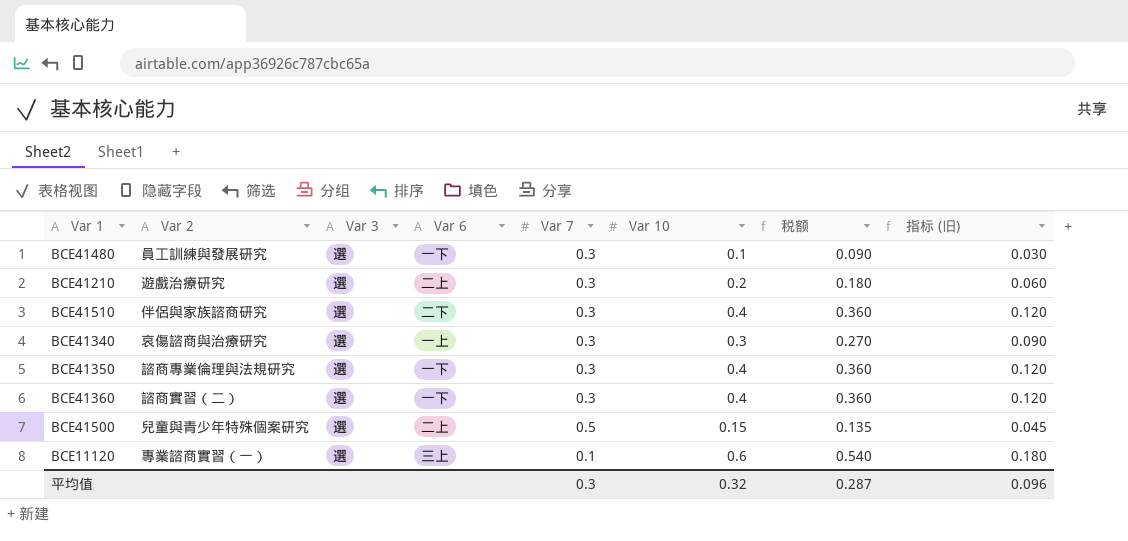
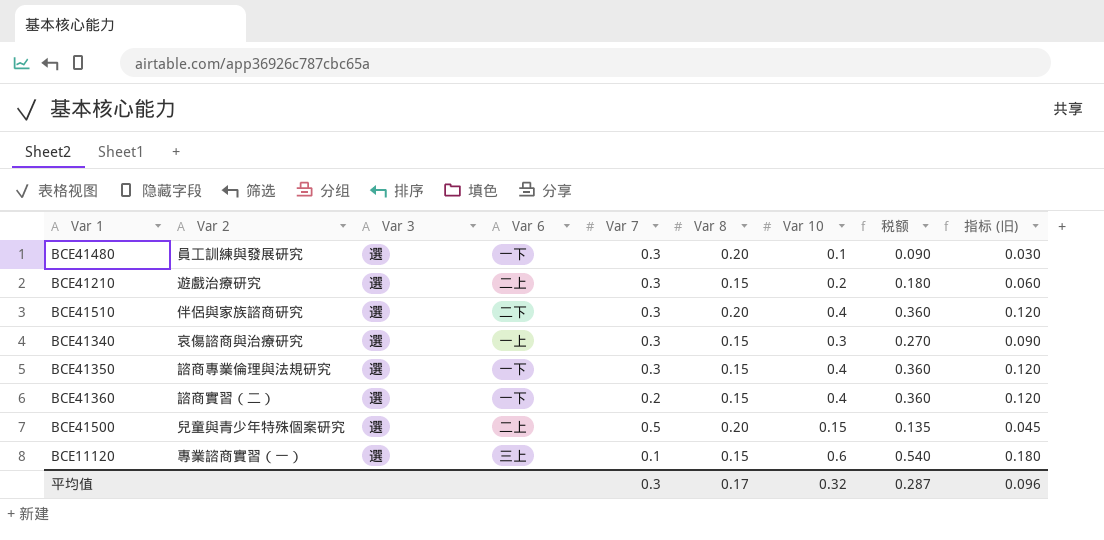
column Var 8 | position: none -> 6
BCE41360 | Var 7: 0.3 -> 0.2

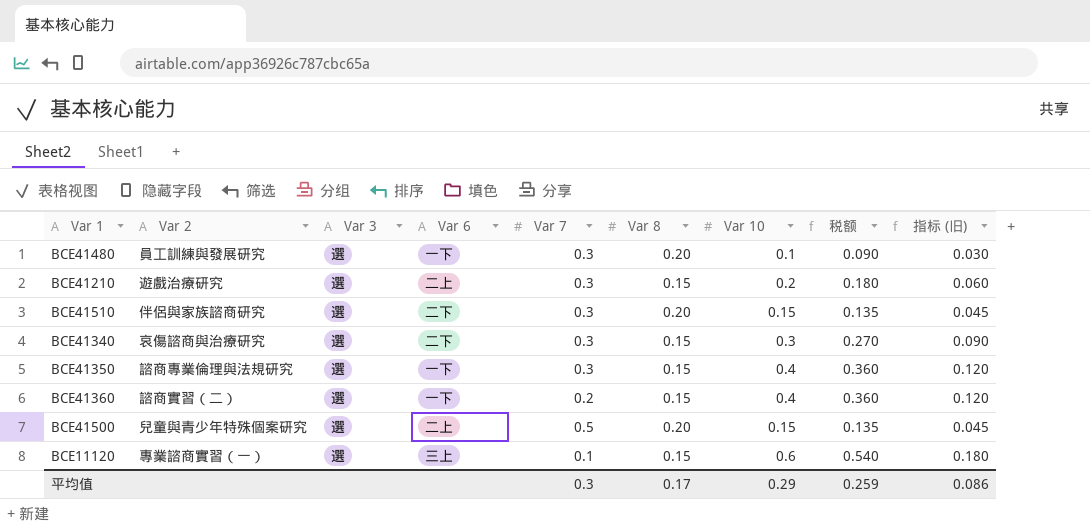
BCE41510 | Var 10: 0.4 -> 0.15
BCE41510 | 税额: 0.360 -> 0.135
BCE41510 | 指标 (旧): 0.120 -> 0.045
BCE41340 | Var 6: 一上 -> 二下
平均值 | Var 10: 0.32 -> 0.29
平均值 | 税额: 0.287 -> 0.259
平均值 | 指标 (旧): 0.096 -> 0.086

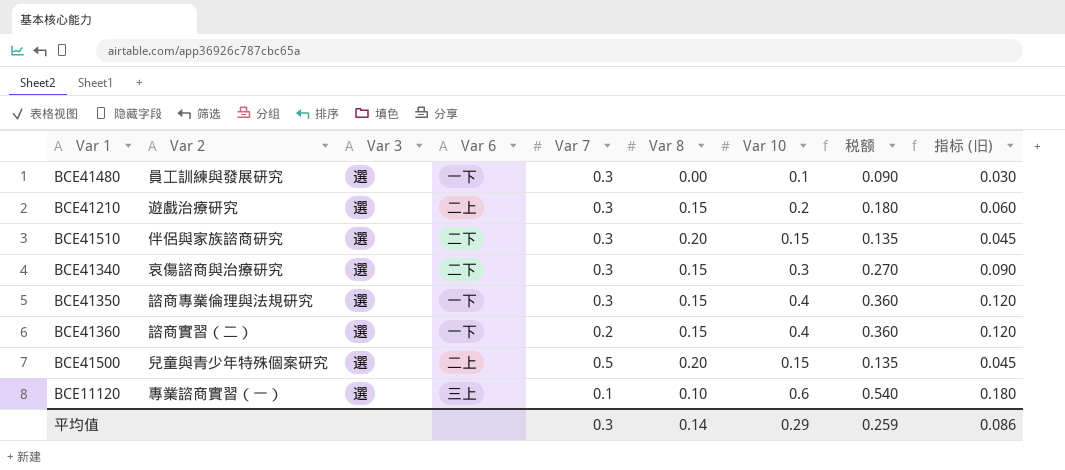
BCE41480 | Var 8: 0.20 -> 0.00
BCE11120 | Var 8: 0.15 -> 0.10
平均值 | Var 8: 0.17 -> 0.14

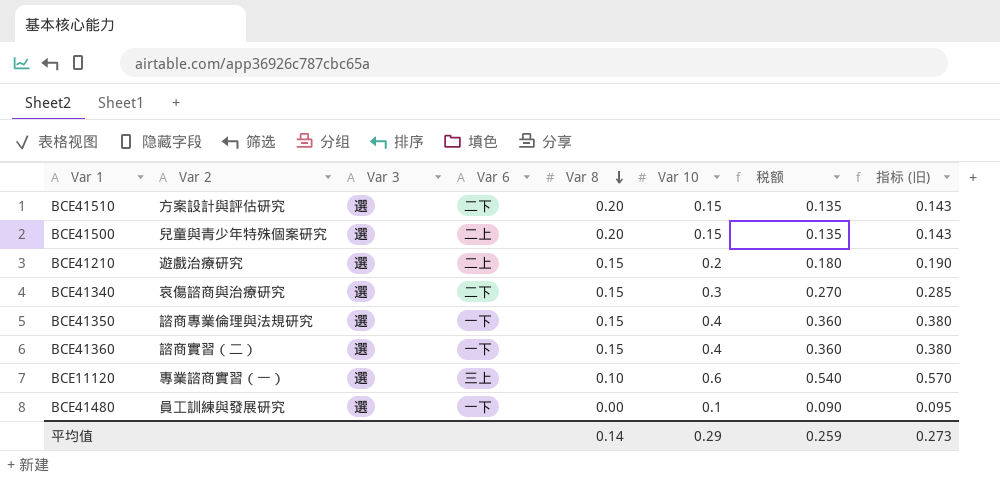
row order: none -> Var 8 descending
column Var 7 | position: 5 -> none
column 指标 (旧) | formula: [Var 10] * 0.3 -> [Var 10] * 0.95
BCE41510 | Var 2: 伴侶與家族諮商研究 -> 方案設計與評估研究
平均值 | 指标 (旧): 0.086 -> 0.273

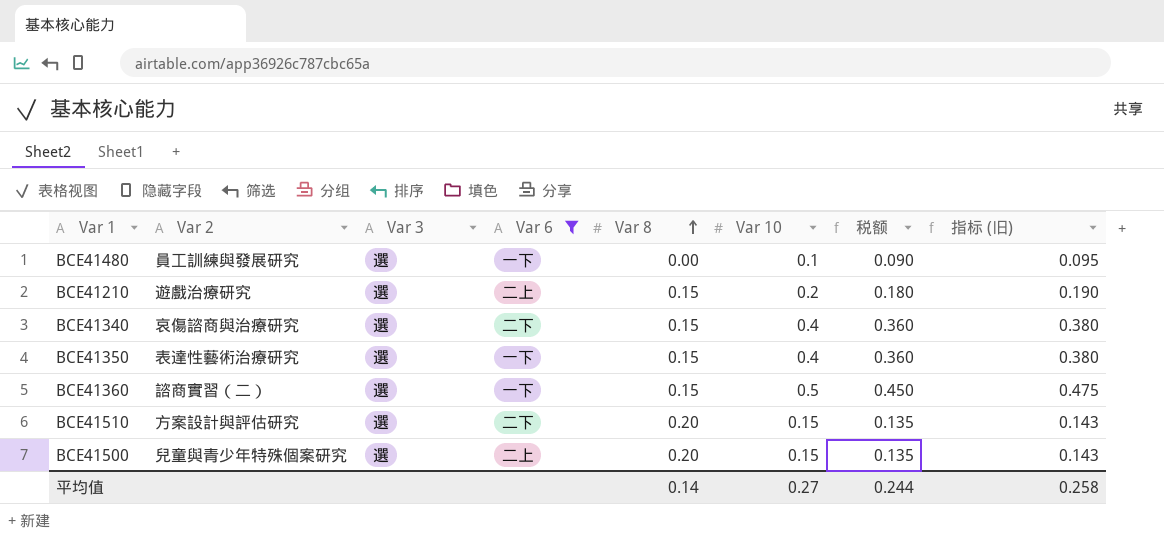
filter: none -> Var 6 != 三上
row order: Var 8 descending -> Var 8 ascending
BCE41340 | Var 10: 0.3 -> 0.4
BCE41340 | 税额: 0.270 -> 0.360
BCE41340 | 指标 (旧): 0.285 -> 0.380
BCE41350 | Var 2: 諮商專業倫理與法規研究 -> 表達性藝術治療研究
BCE41360 | Var 10: 0.4 -> 0.5
BCE41360 | 税额: 0.360 -> 0.450
BCE41360 | 指标 (旧): 0.380 -> 0.475
平均值 | Var 10: 0.29 -> 0.27
平均值 | 税额: 0.259 -> 0.244
平均值 | 指标 (旧): 0.273 -> 0.258

